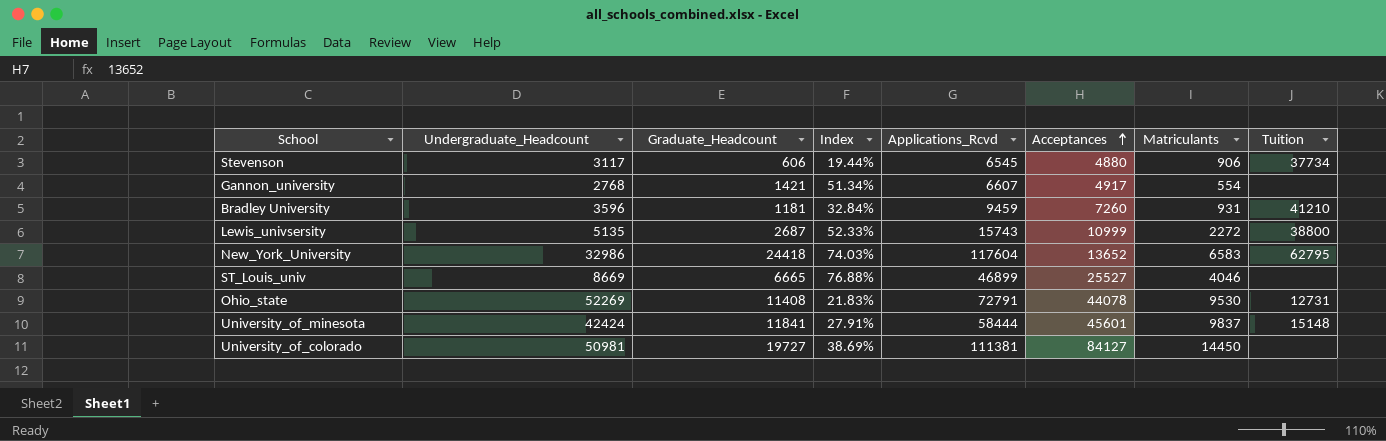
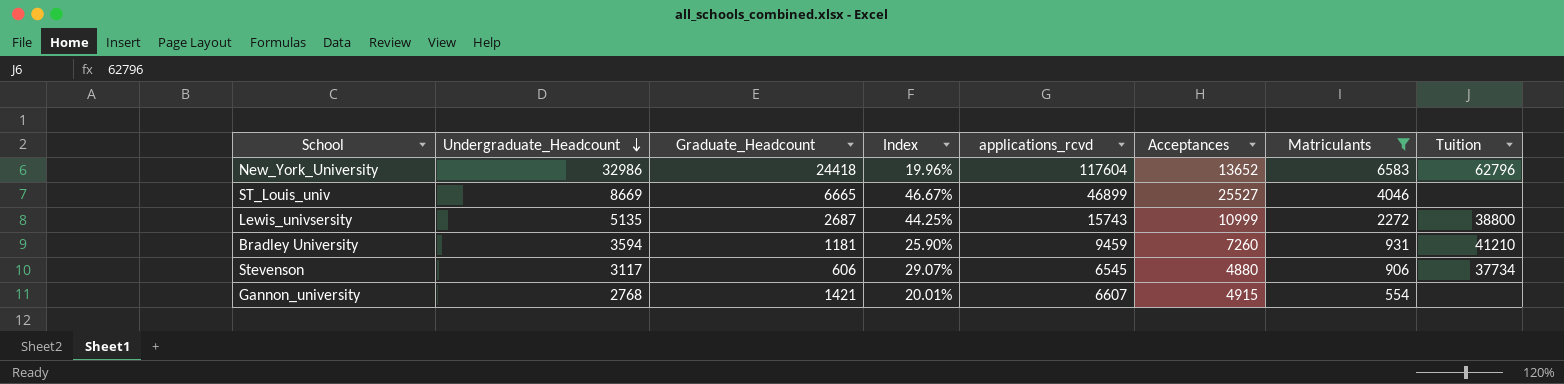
filter: none -> Matriculants <= 6583
row order: Acceptances ascending -> Undergraduate_Headcount descending
column Index | formula: [Graduate_Headcount] / [Undergraduate_Headcount] -> [Matriculants] / [Undergraduate_Headcount]
column name: Applications_Rcvd -> applications_rcvd
New_York_University | Tuition: 62795 -> 62796
Bradley University | Undergraduate_Headcount: 3596 -> 3594
Gannon_university | Acceptances: 4917 -> 4915

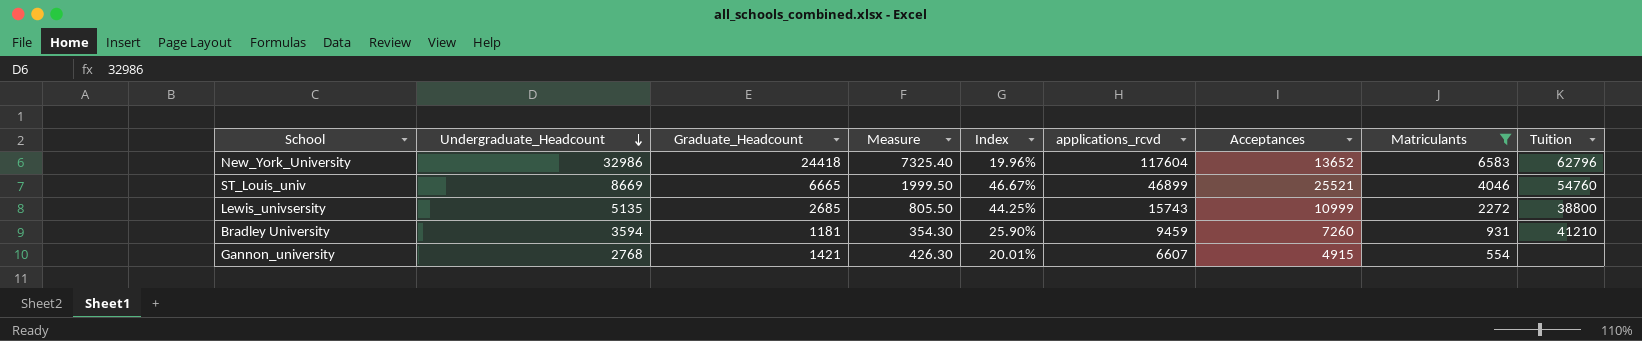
column Measure | formula: none -> [Graduate_Headcount] * 0.3
row Stevenson: 3117 | 606 | 29.07% | 6545 | 4880 | 906 | 37734 -> none
ST_Louis_univ | Acceptances: 25527 -> 25521
ST_Louis_univ | Tuition: none -> 54760
Lewis_univsersity | Graduate_Headcount: 2687 -> 2685

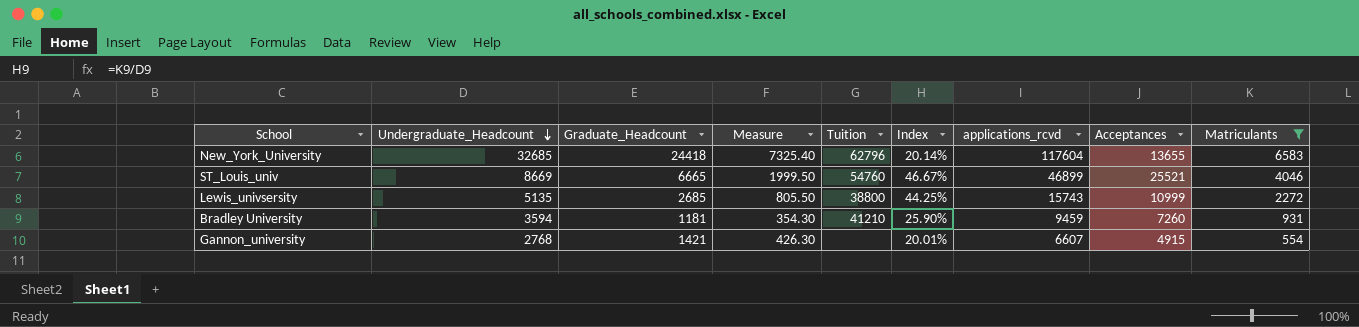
column Tuition | position: 9 -> 5
New_York_University | Undergraduate_Headcount: 32986 -> 32685
New_York_University | Index: 19.96% -> 20.14%
New_York_University | Acceptances: 13652 -> 13655

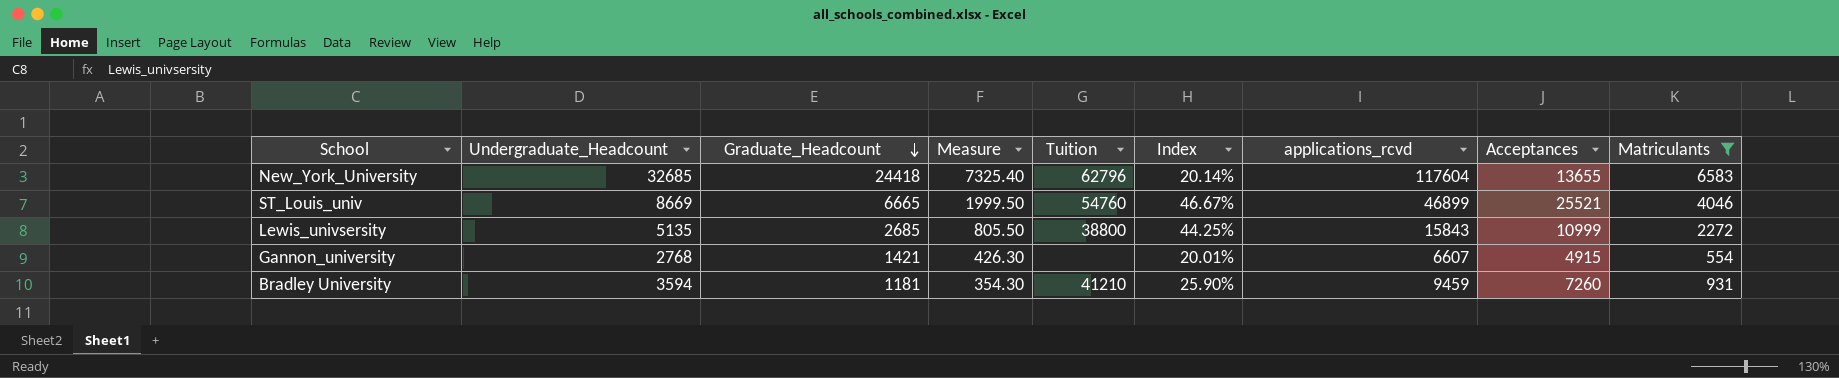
row order: Undergraduate_Headcount descending -> Graduate_Headcount descending
Lewis_univsersity | applications_rcvd: 15743 -> 15843

